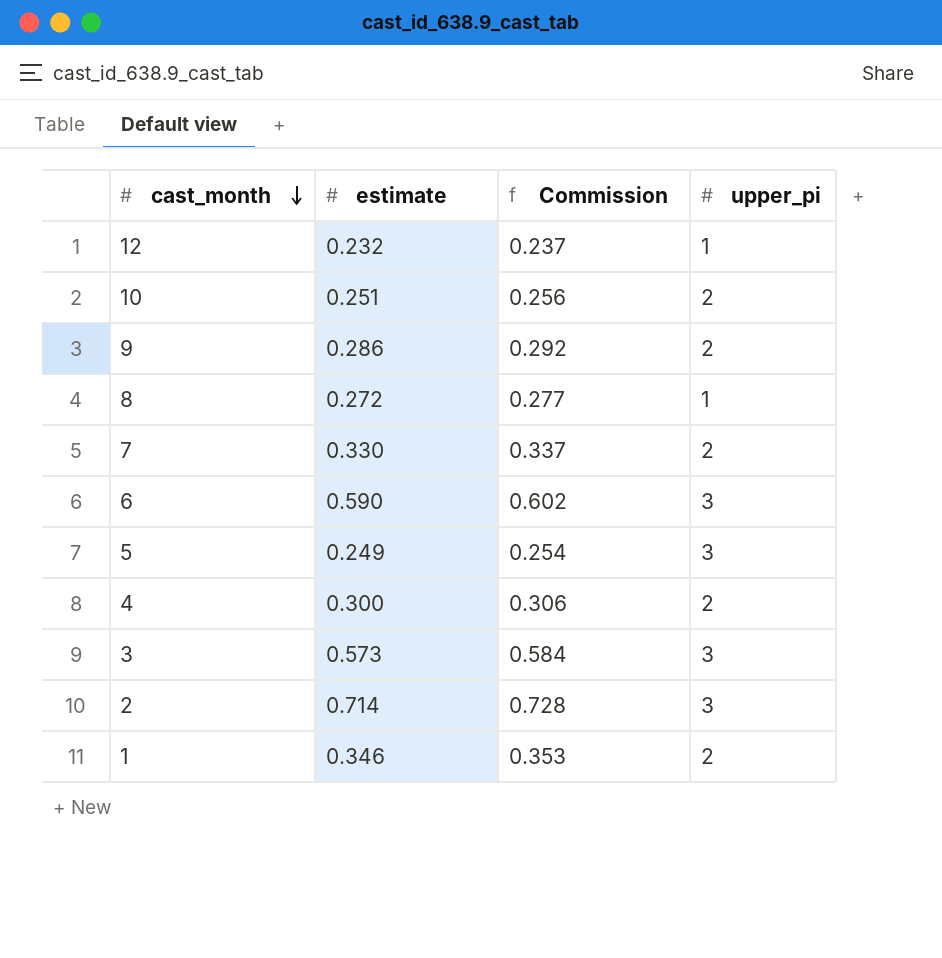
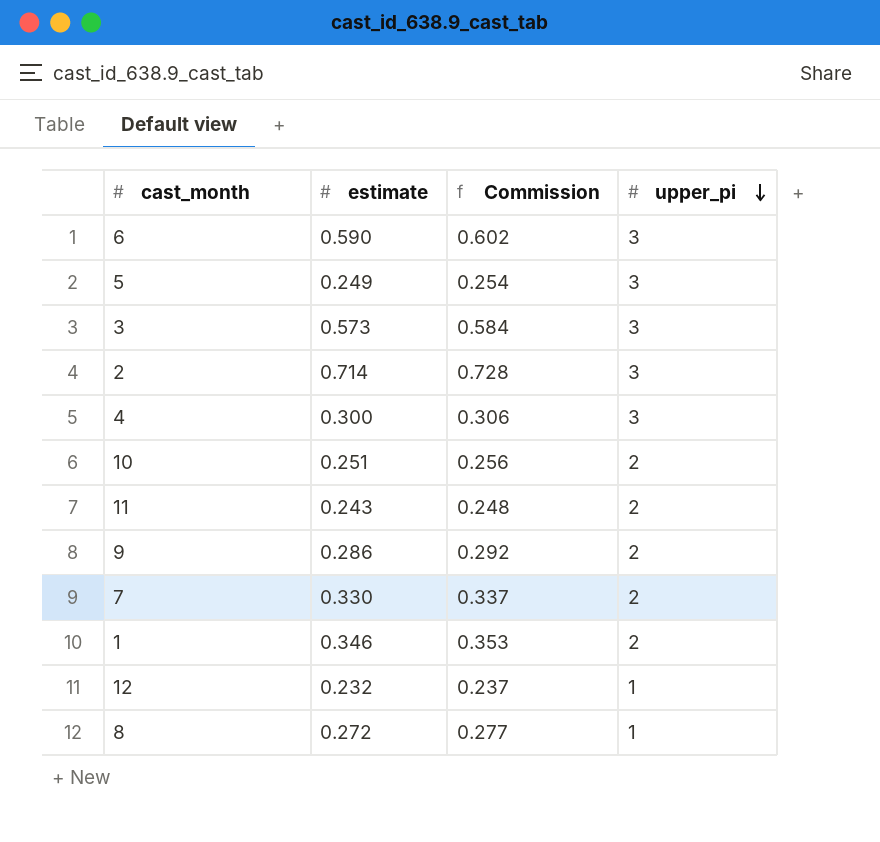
row order: cast_month descending -> upper_pi descending
4 | upper_pi: 2 -> 3
row 11: none -> 0.243 | 0.248 | 2

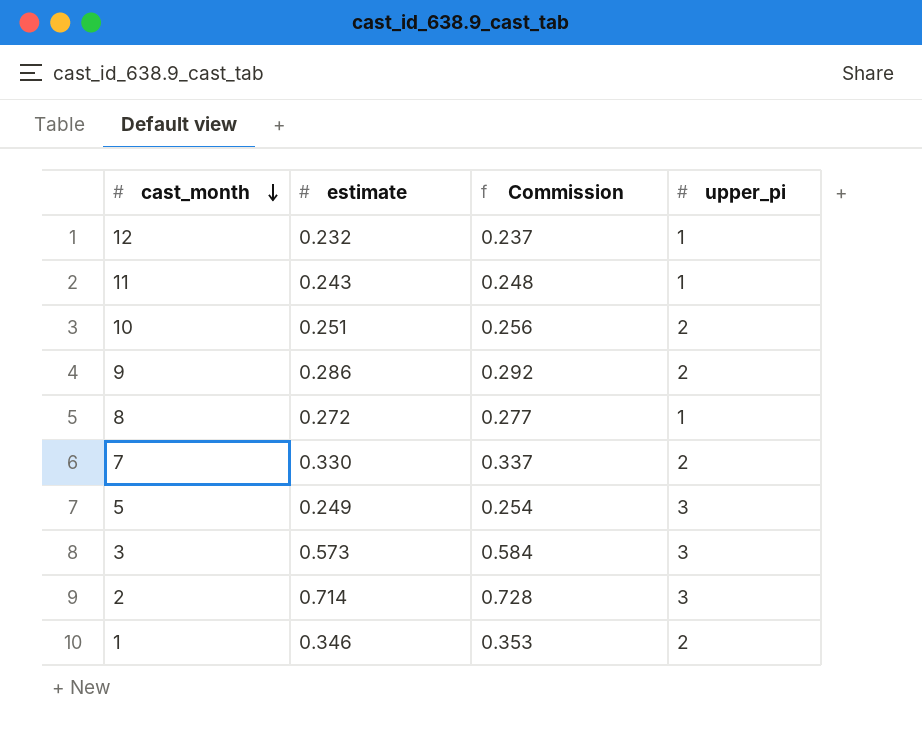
row order: upper_pi descending -> cast_month descending
row 6: 0.590 | 0.602 | 3 -> none
row 4: 0.300 | 0.306 | 3 -> none
11 | upper_pi: 2 -> 1

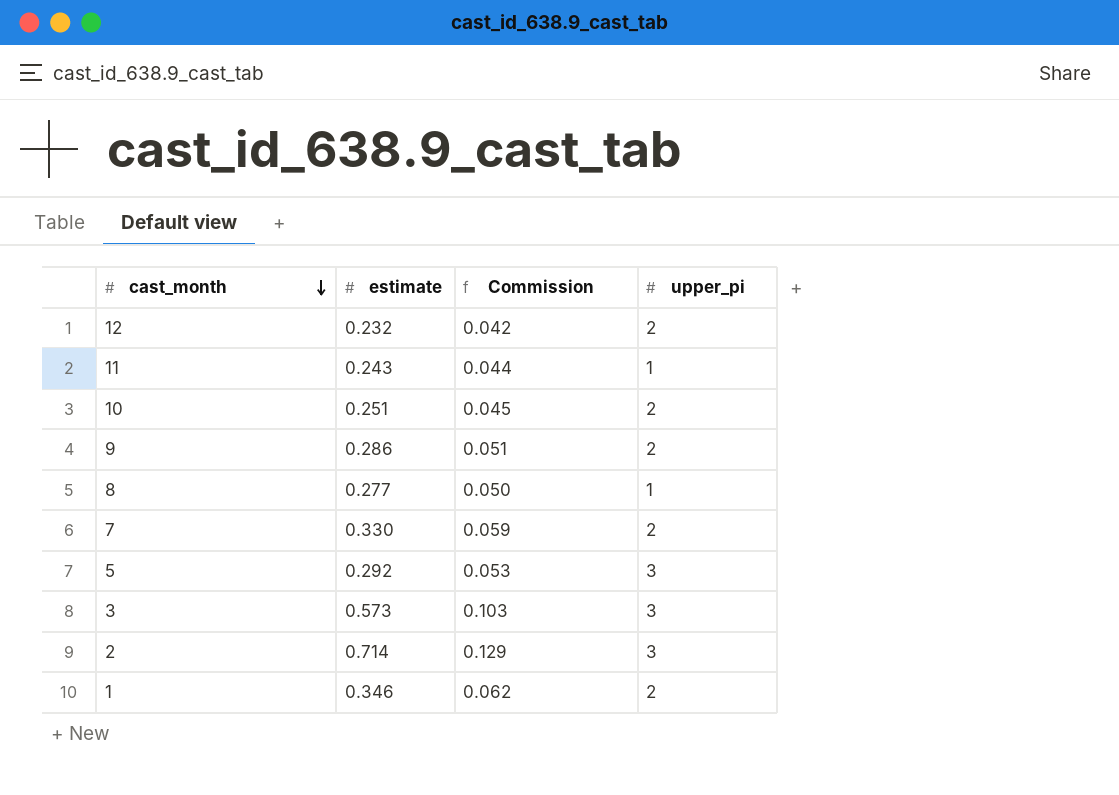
column Commission | formula: [estimate] * 1.02 -> [estimate] * 0.18
12 | upper_pi: 1 -> 2
8 | estimate: 0.272 -> 0.277
5 | estimate: 0.249 -> 0.292

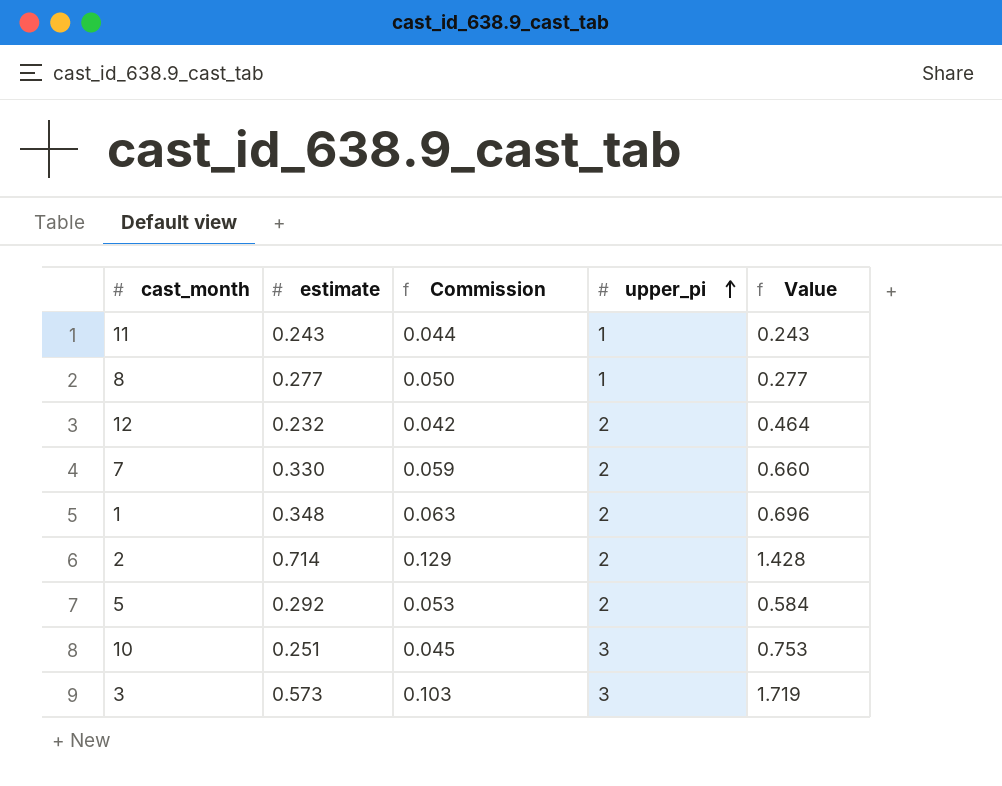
row order: cast_month descending -> upper_pi ascending
column Value | formula: none -> [estimate] * [upper_pi]
row 9: 0.286 | 0.051 | 2 -> none
1 | estimate: 0.346 -> 0.348
1 | Commission: 0.062 -> 0.063
2 | upper_pi: 3 -> 2
5 | upper_pi: 3 -> 2
10 | upper_pi: 2 -> 3

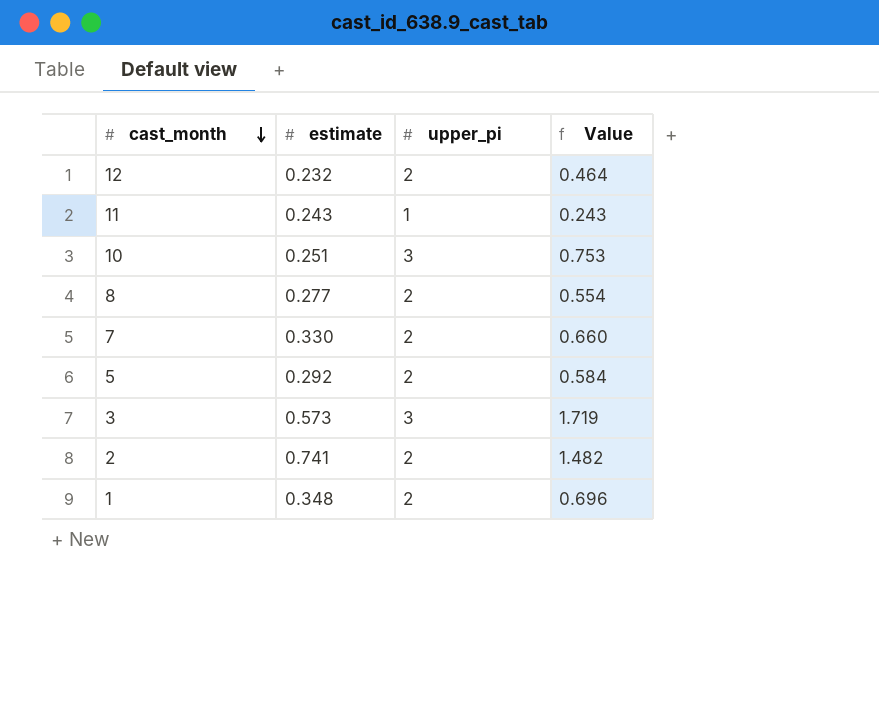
row order: upper_pi ascending -> cast_month descending
column Commission | formula: [estimate] * 0.18 -> none
8 | upper_pi: 1 -> 2
8 | Value: 0.277 -> 0.554
2 | estimate: 0.714 -> 0.741
2 | Value: 1.428 -> 1.482

